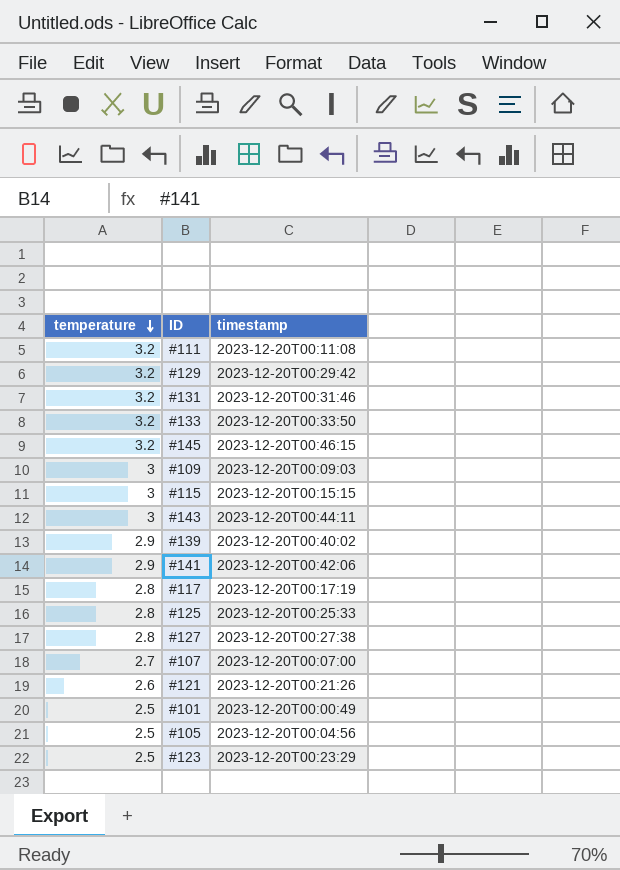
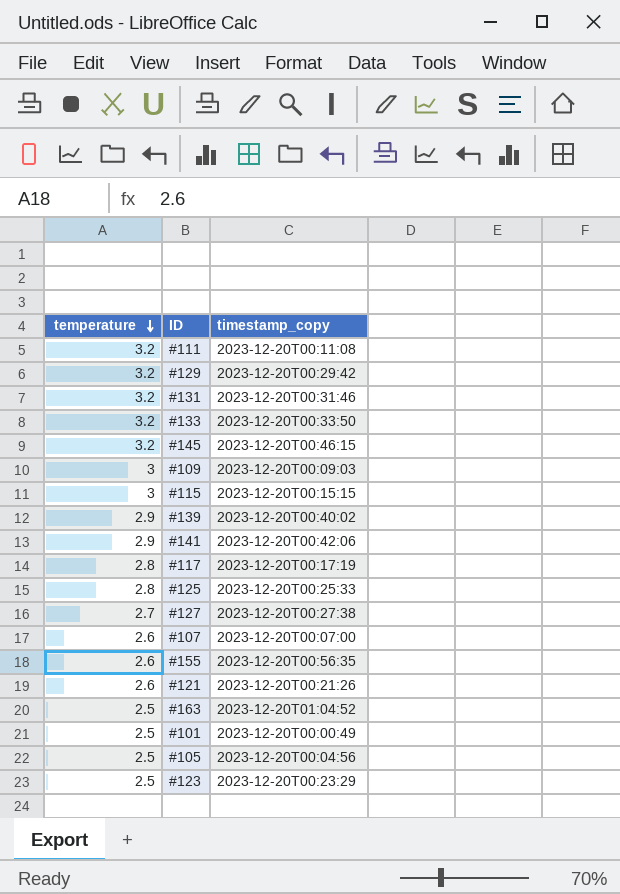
column name: timestamp -> timestamp_copy
row #143: 3 | 2023-12-20T00:44:11 -> none
#127 | temperature: 2.8 -> 2.7
#107 | temperature: 2.7 -> 2.6
row #155: none -> 2.6 | 2023-12-20T00:56:35
row #163: none -> 2.5 | 2023-12-20T01:04:52

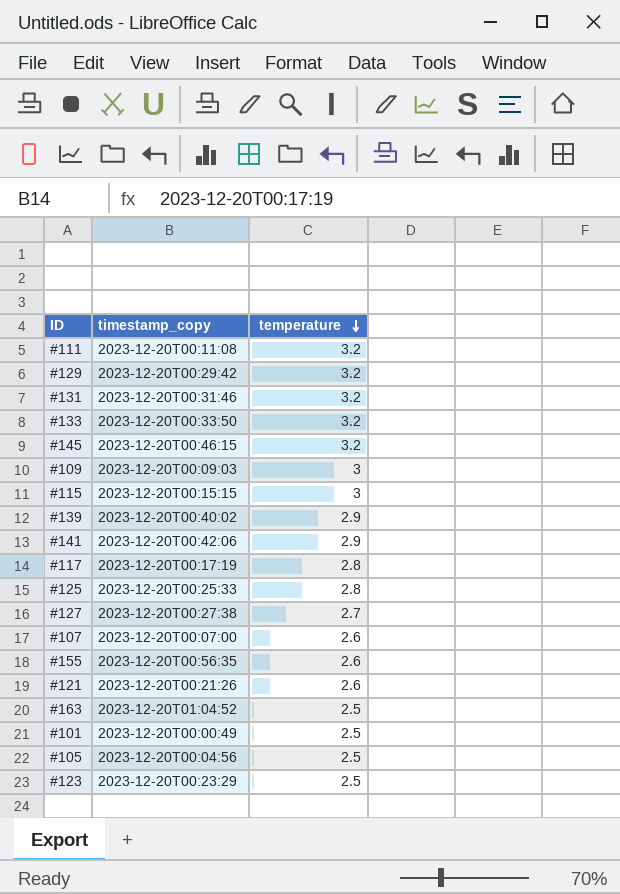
column temperature | position: 1 -> 3

